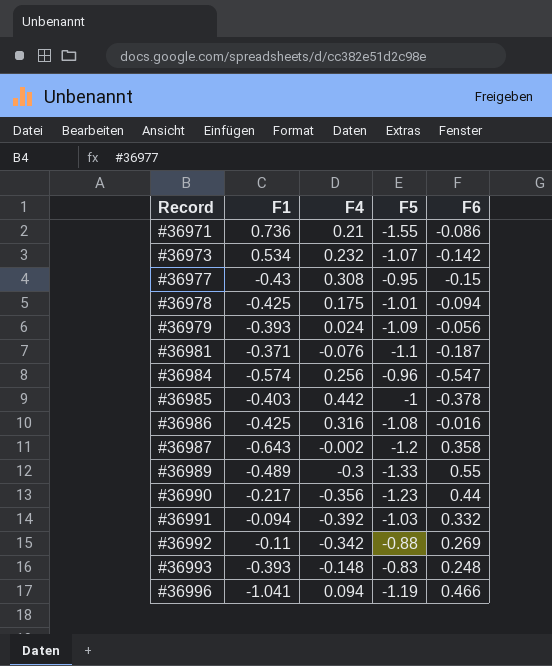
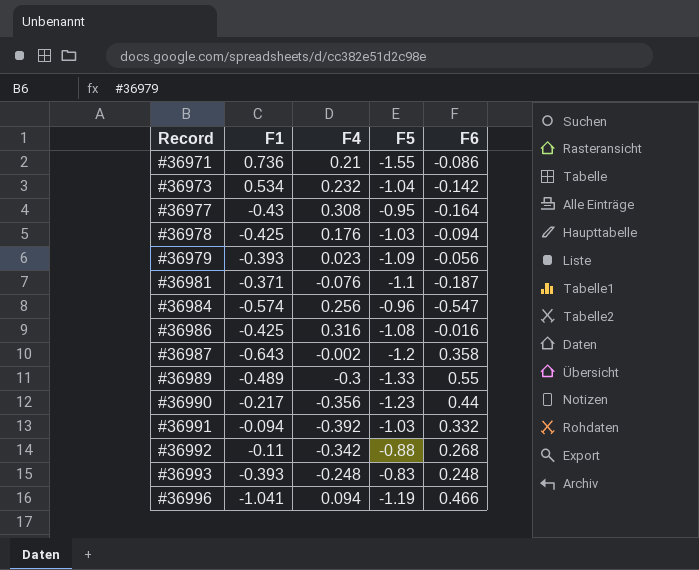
row #36985: -0.403 | 0.442 | -1 | -0.378 -> none
#36973 | F5: -1.07 -> -1.04
#36977 | F6: -0.15 -> -0.164
#36978 | F4: 0.175 -> 0.176
#36978 | F5: -1.01 -> -1.03
#36979 | F4: 0.024 -> 0.023
#36992 | F6: 0.269 -> 0.268
#36993 | F4: -0.148 -> -0.248

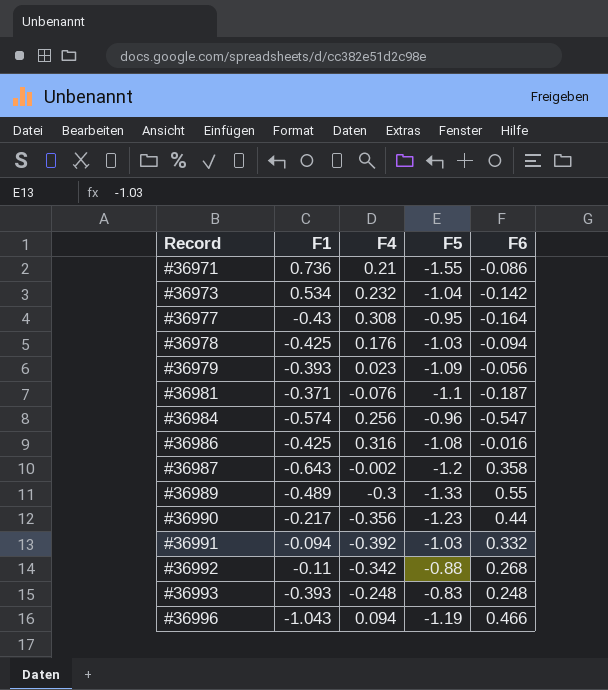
#36996 | F1: -1.041 -> -1.043

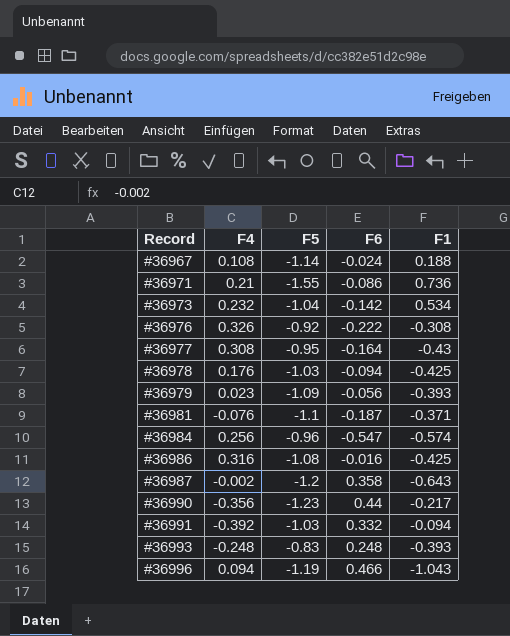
column F1 | position: 2 -> 5
row #36989: -0.489 | -0.3 | -1.33 | 0.55 -> none
row #36992: -0.11 | -0.342 | -0.88 | 0.268 -> none
row #36967: none -> 0.108 | -1.14 | -0.024 | 0.188
row #36976: none -> 0.326 | -0.92 | -0.222 | -0.308

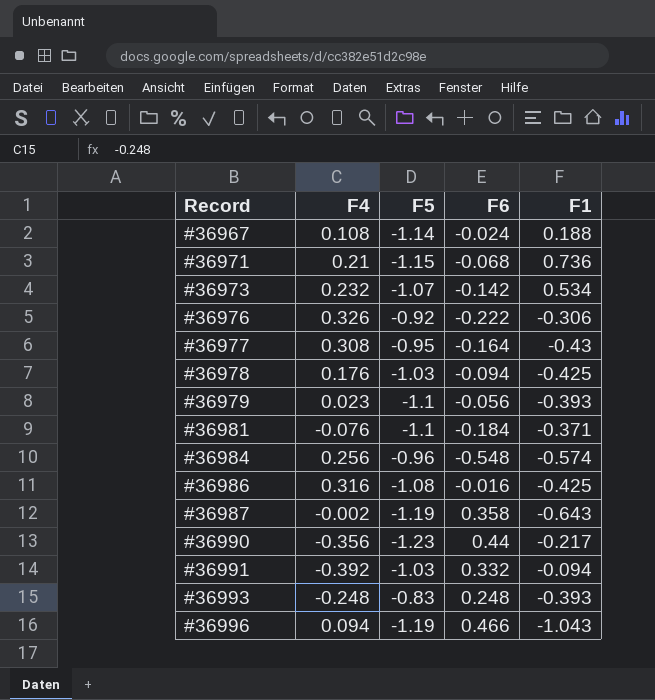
#36971 | F5: -1.55 -> -1.15
#36971 | F6: -0.086 -> -0.068
#36973 | F5: -1.04 -> -1.07
#36976 | F1: -0.308 -> -0.306
#36979 | F5: -1.09 -> -1.1
#36981 | F6: -0.187 -> -0.184
#36984 | F6: -0.547 -> -0.548
#36987 | F5: -1.2 -> -1.19

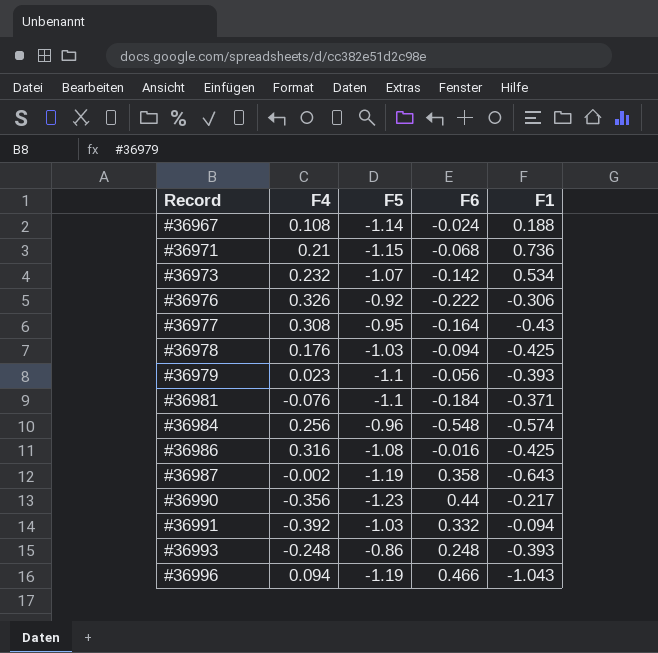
#36993 | F5: -0.83 -> -0.86

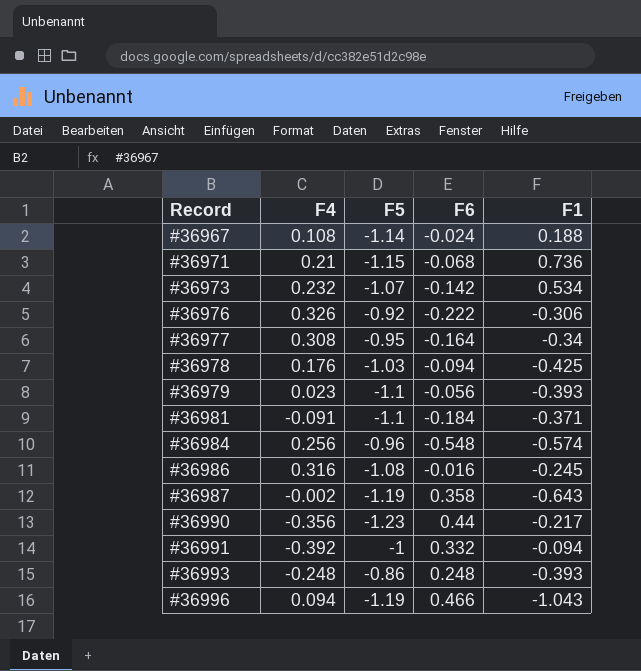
#36977 | F1: -0.43 -> -0.34
#36981 | F4: -0.076 -> -0.091
#36986 | F1: -0.425 -> -0.245
#36991 | F5: -1.03 -> -1

